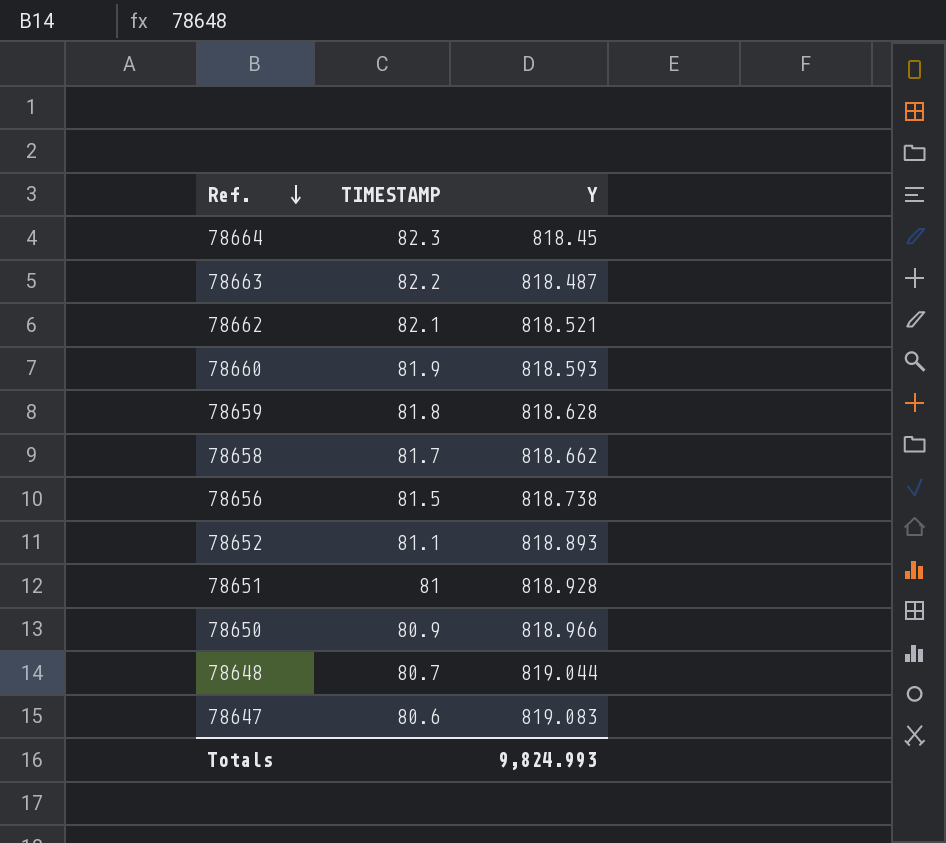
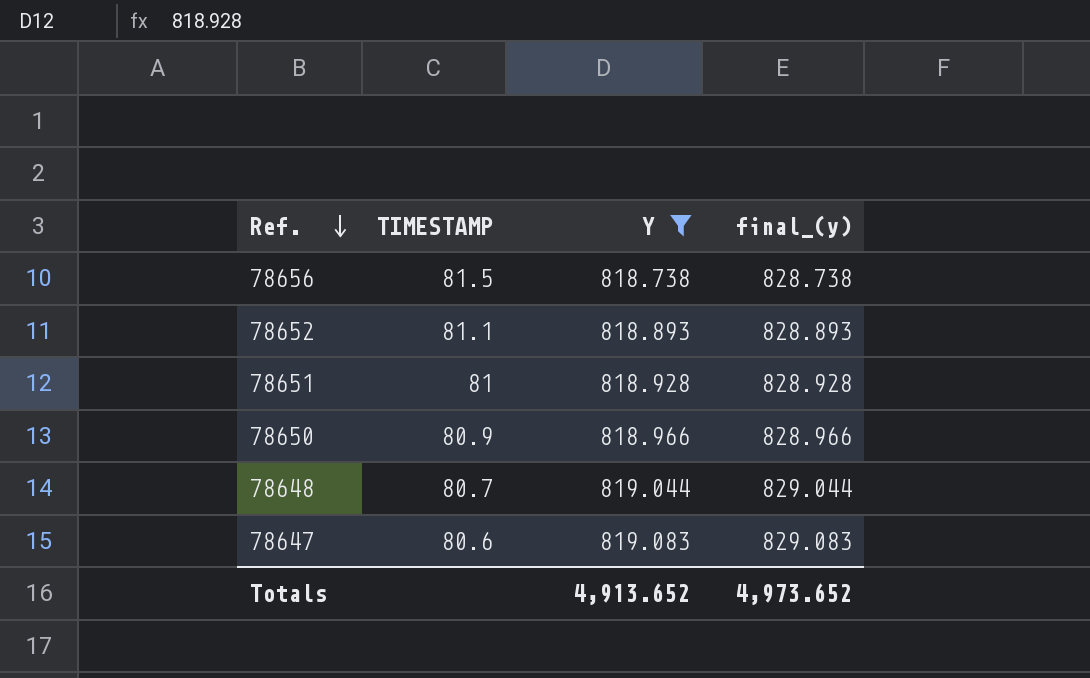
filter: none -> Y >= 818.738
column final_(y) | formula: none -> [Y] + 10
Totals | Y: 9,824.993 -> 4,913.652

